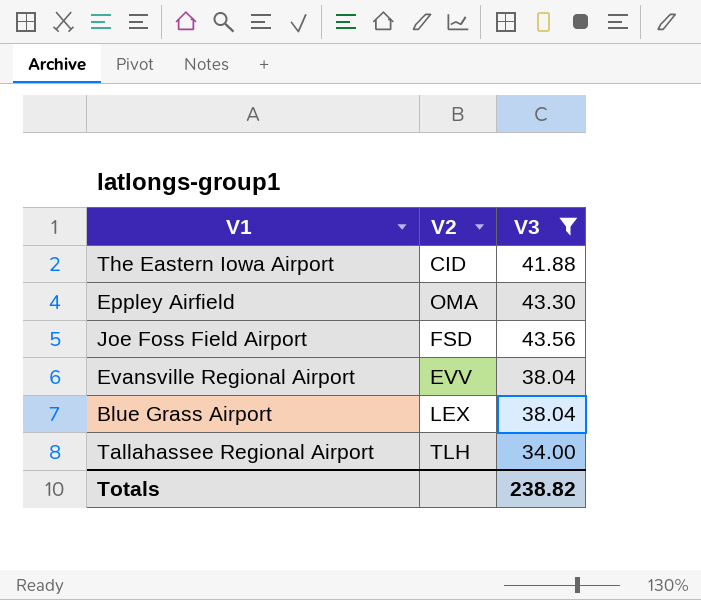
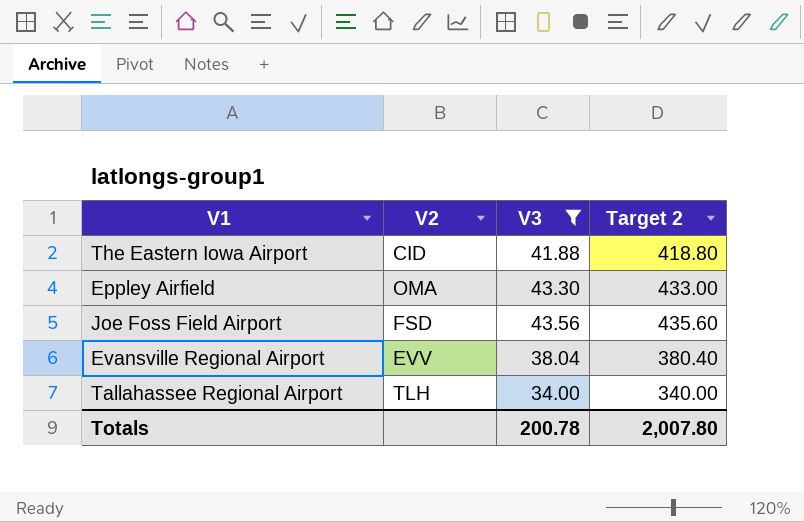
column Target 2 | formula: none -> [V3] * 10
row Blue Grass Airport: LEX | 38.04 -> none
Totals | V3: 238.82 -> 200.78

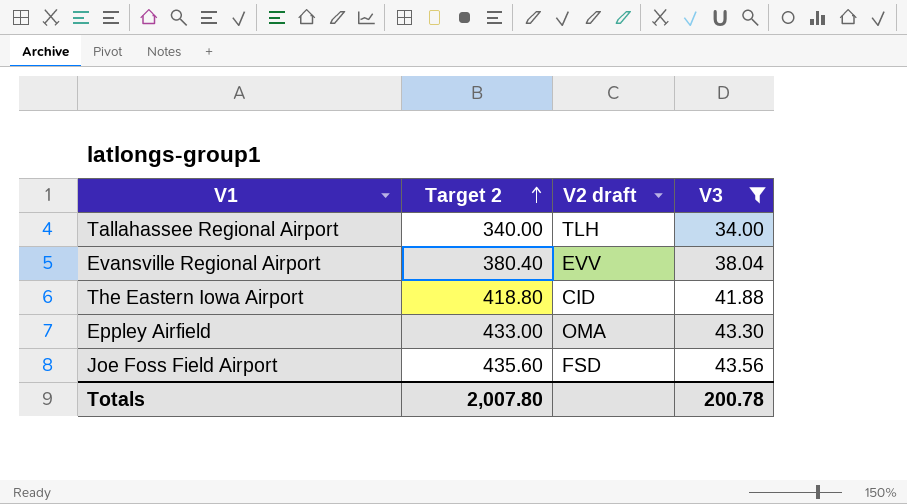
row order: none -> Target 2 ascending
column Target 2 | position: 4 -> 2
column name: V2 -> V2 draft

